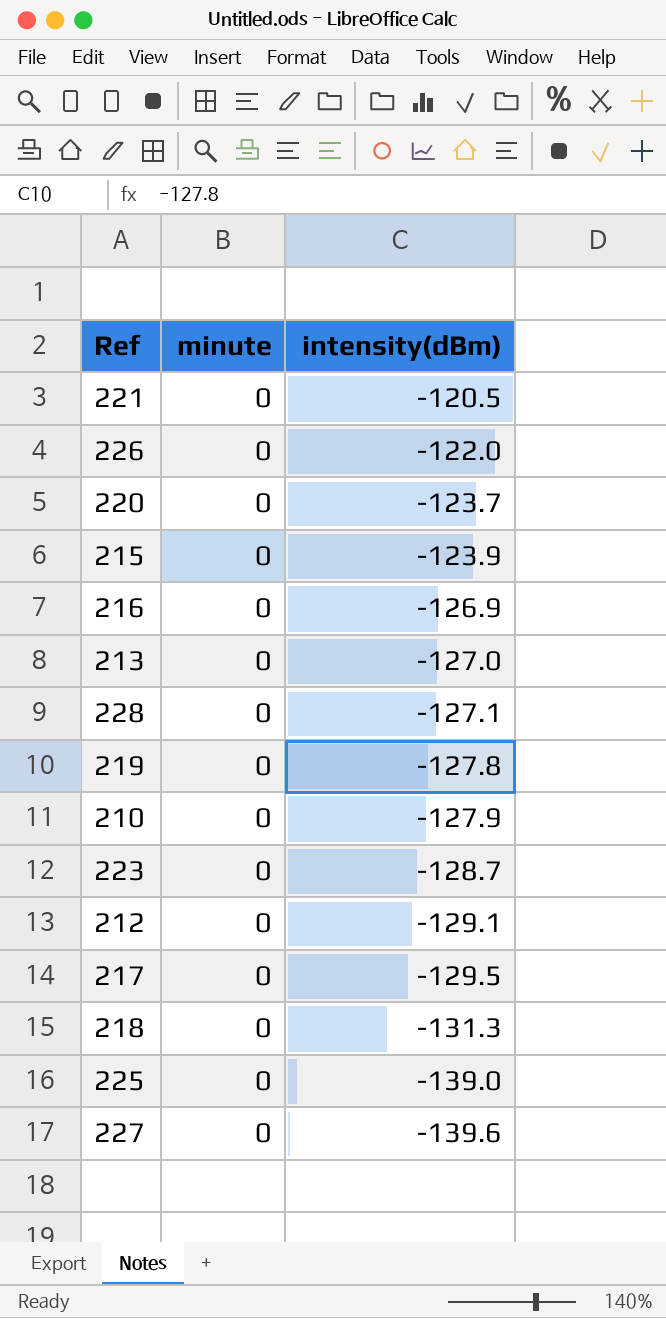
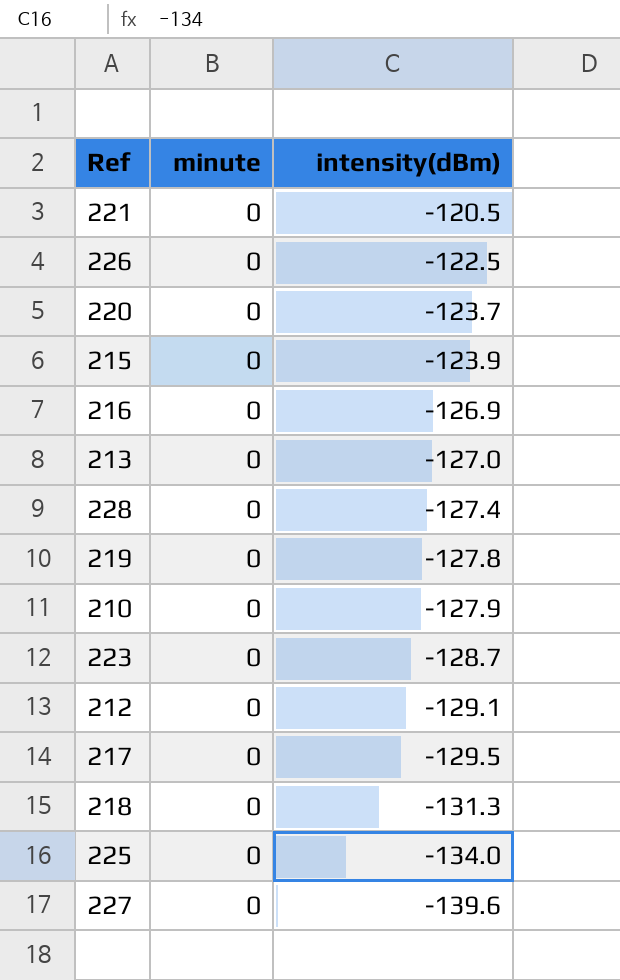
226 | intensity(dBm): -122.0 -> -122.5
228 | intensity(dBm): -127.1 -> -127.4
225 | intensity(dBm): -139.0 -> -134.0

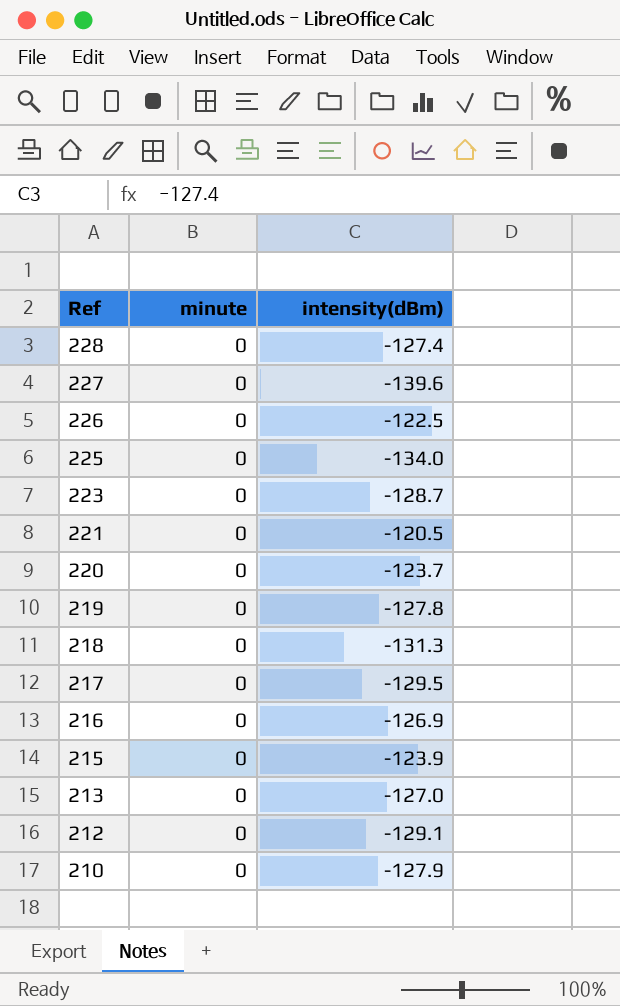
row order: intensity(dBm) descending -> Ref descending

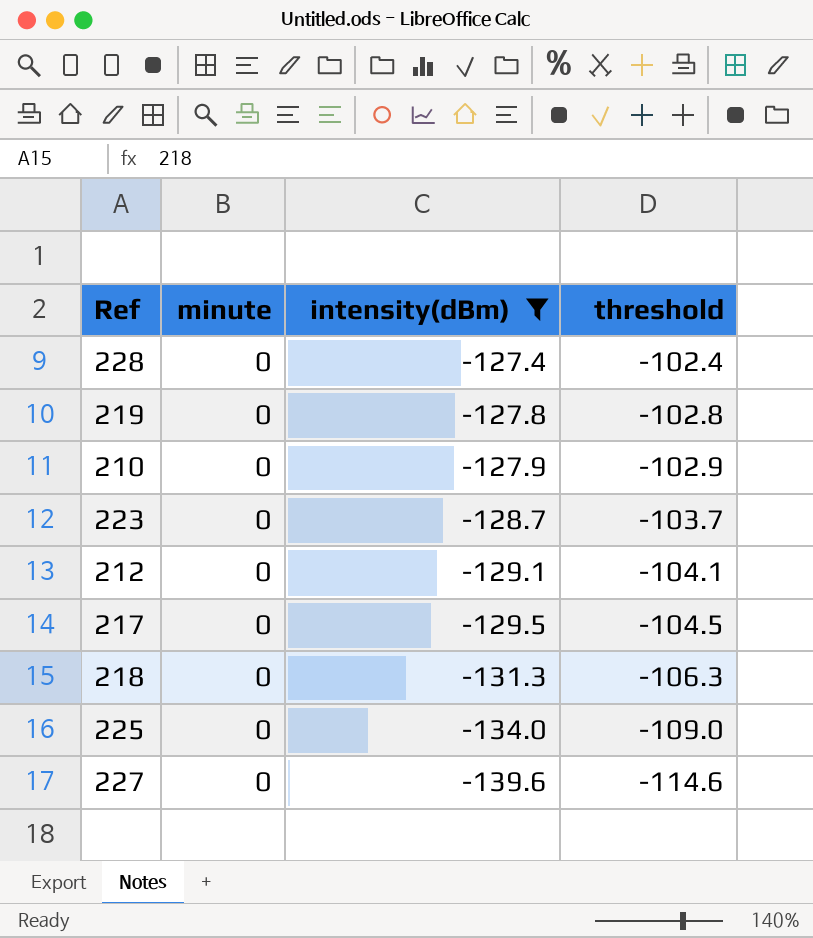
filter: none -> intensity(dBm) <= -127.4
row order: Ref descending -> intensity(dBm) descending
column threshold | formula: none -> [intensity(dBm)] + 25

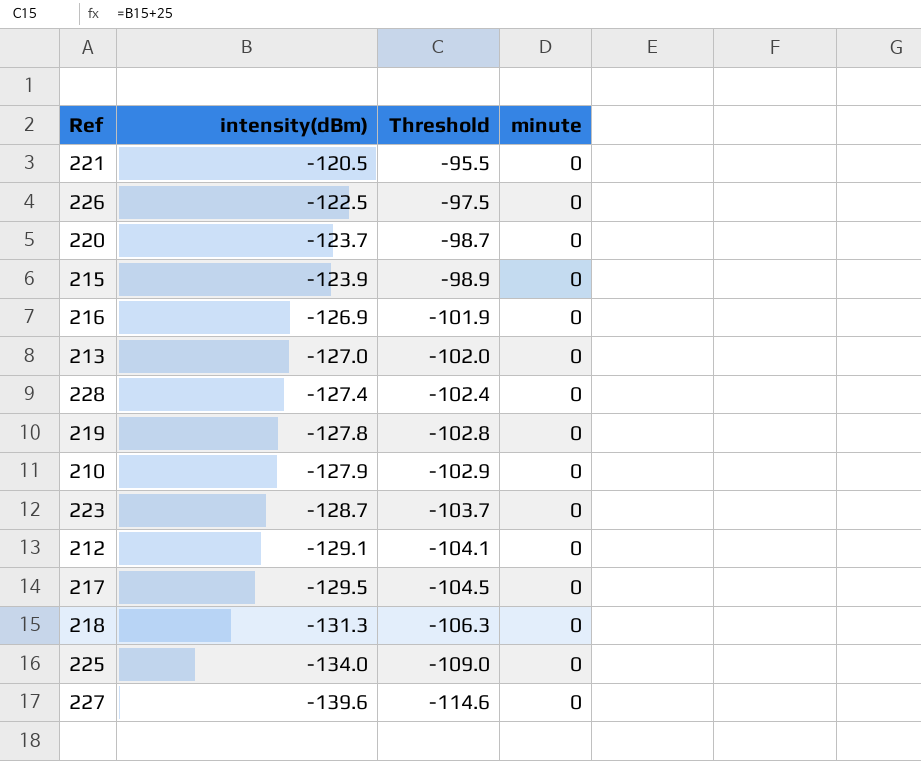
filter: intensity(dBm) <= -127.4 -> none
column name: threshold -> Threshold
column minute | position: 2 -> 4

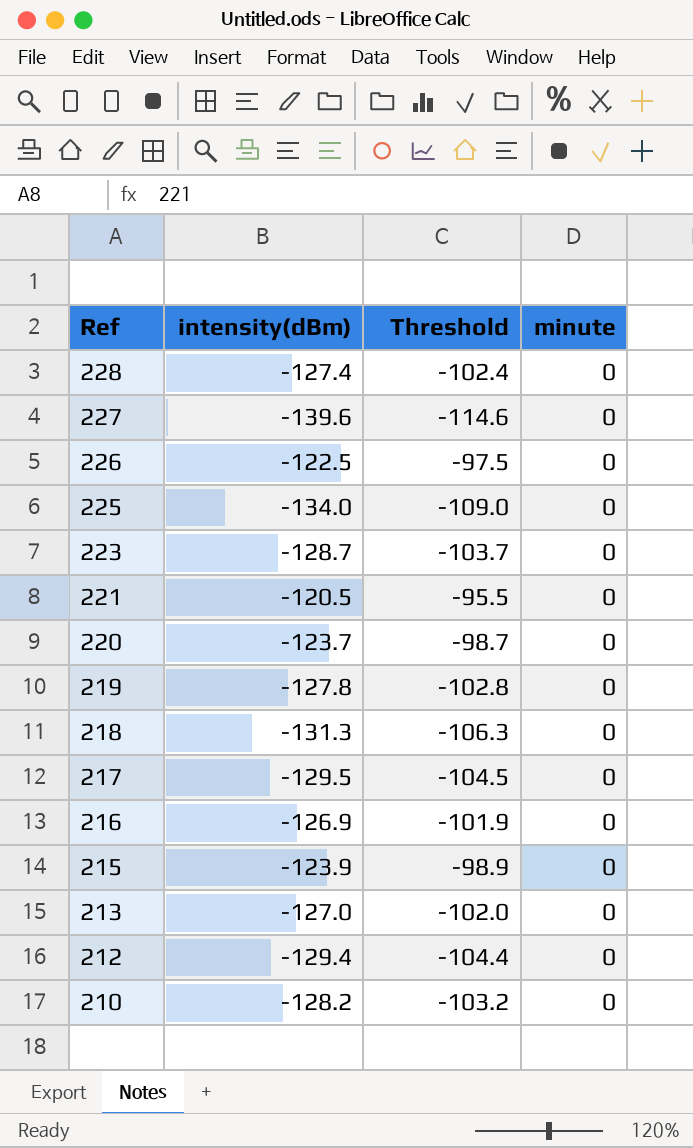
row order: intensity(dBm) descending -> Ref descending
212 | intensity(dBm): -129.1 -> -129.4
212 | Threshold: -104.1 -> -104.4
210 | intensity(dBm): -127.9 -> -128.2
210 | Threshold: -102.9 -> -103.2

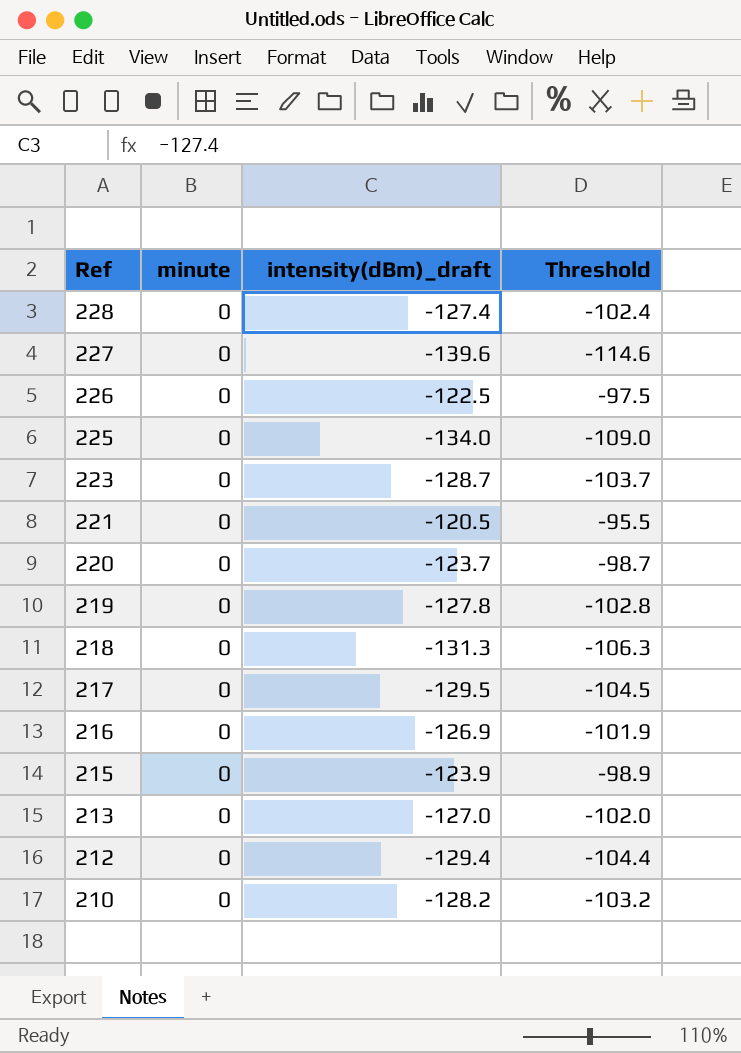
column minute | position: 4 -> 2
column name: intensity(dBm) -> intensity(dBm)_draft

